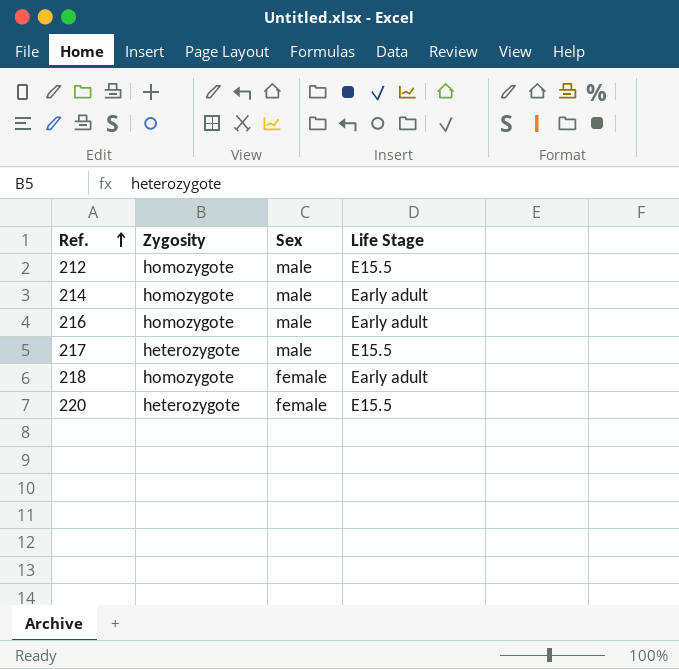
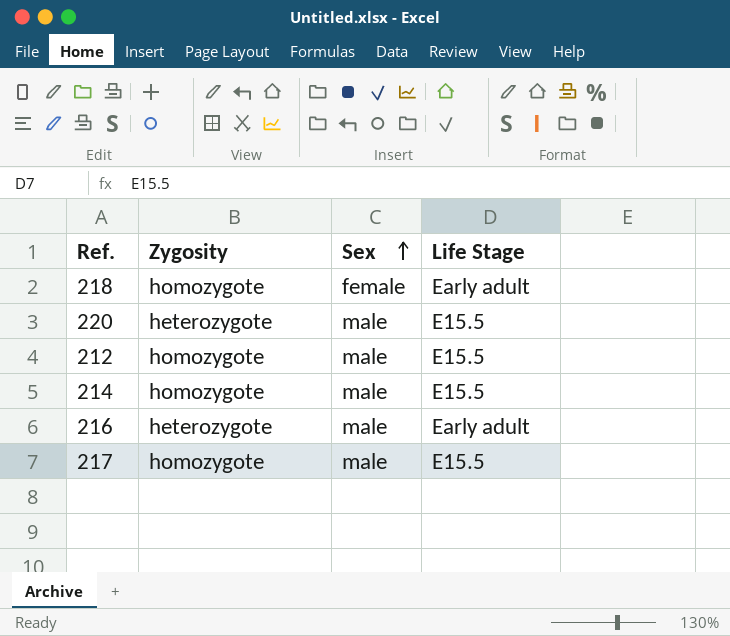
row order: Ref. ascending -> Sex ascending
220 | Sex: female -> male
214 | Life Stage: Early adult -> E15.5
216 | Zygosity: homozygote -> heterozygote
217 | Zygosity: heterozygote -> homozygote

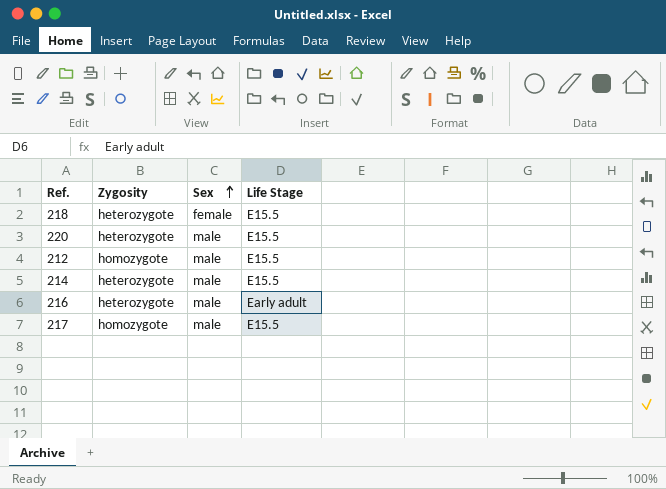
218 | Zygosity: homozygote -> heterozygote
218 | Life Stage: Early adult -> E15.5
214 | Zygosity: homozygote -> heterozygote

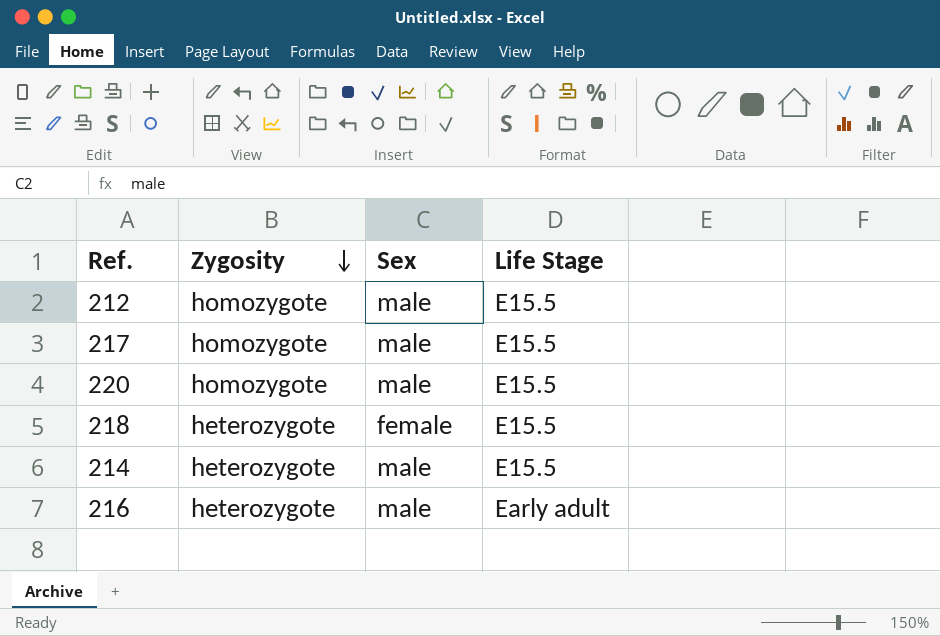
row order: Sex ascending -> Zygosity descending
220 | Zygosity: heterozygote -> homozygote

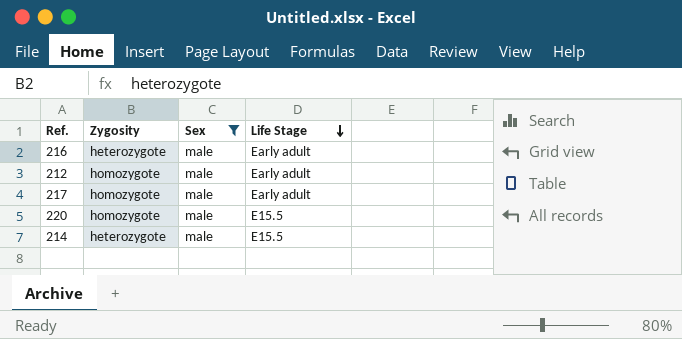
filter: none -> Sex = male
row order: Zygosity descending -> Life Stage descending
212 | Life Stage: E15.5 -> Early adult
217 | Life Stage: E15.5 -> Early adult

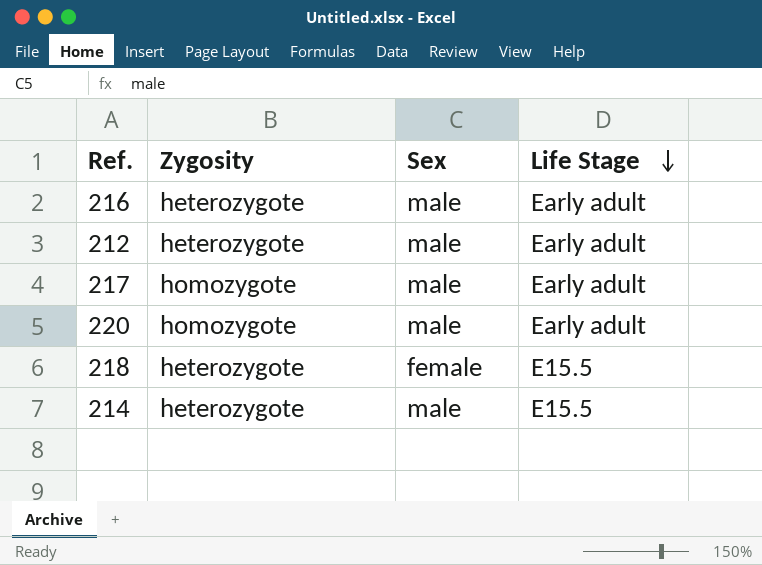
filter: Sex = male -> none
212 | Zygosity: homozygote -> heterozygote
220 | Life Stage: E15.5 -> Early adult

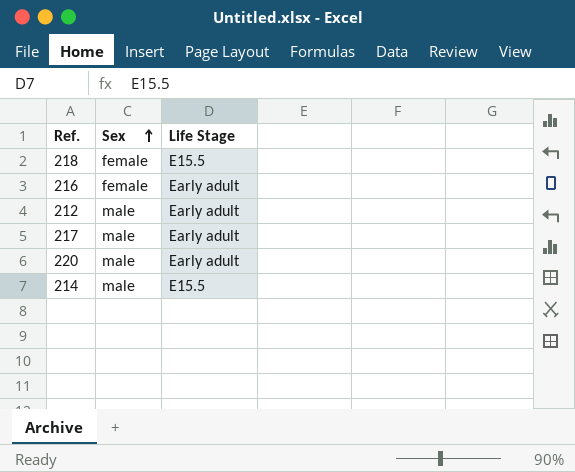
row order: Life Stage descending -> Sex ascending
column Zygosity | position: 2 -> none
216 | Sex: male -> female

